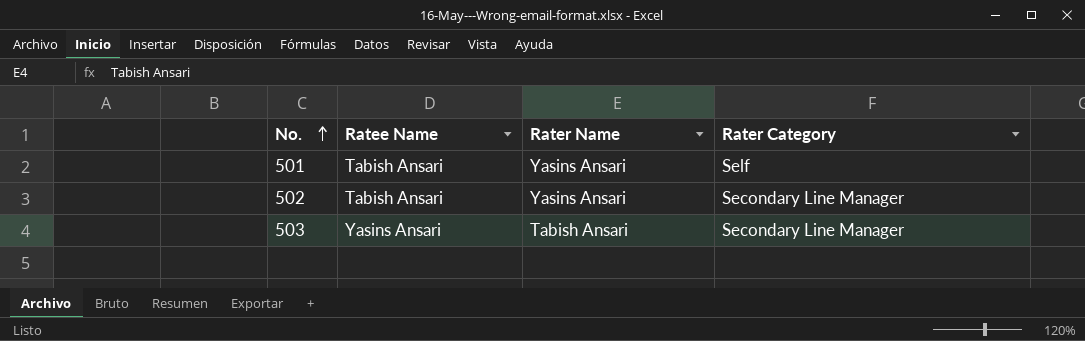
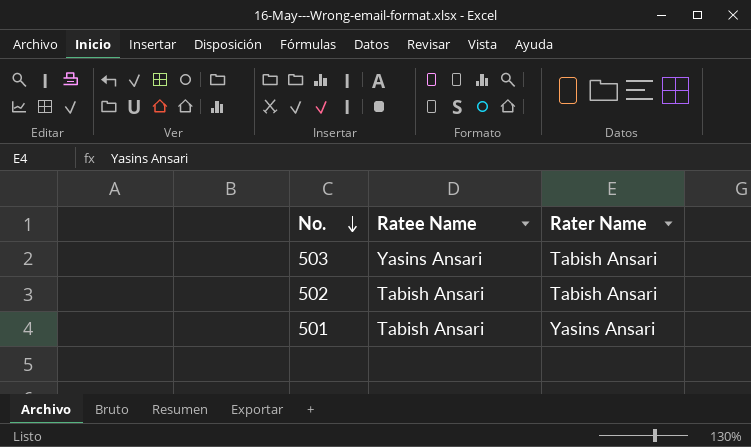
row order: No. ascending -> No. descending
column Rater Category | position: 4 -> none
502 | Rater Name: Yasins Ansari -> Tabish Ansari

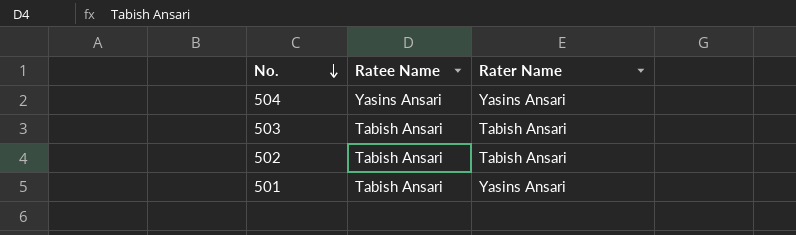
row 504: none -> Yasins Ansari | Yasins Ansari
503 | Ratee Name: Yasins Ansari -> Tabish Ansari

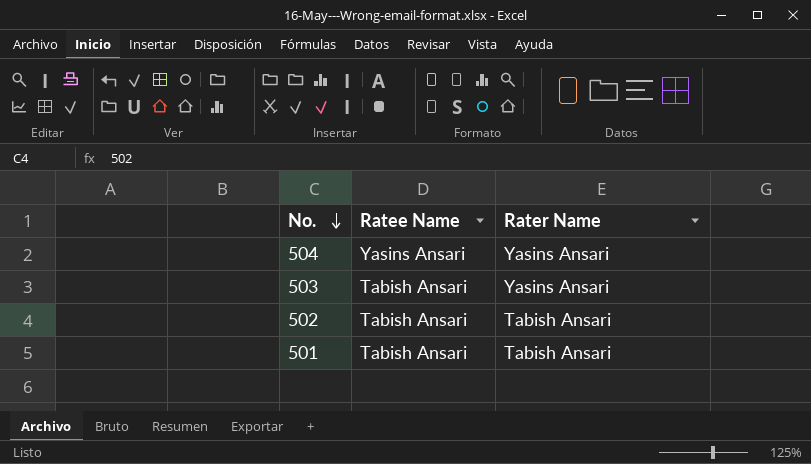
503 | Rater Name: Tabish Ansari -> Yasins Ansari
501 | Rater Name: Yasins Ansari -> Tabish Ansari

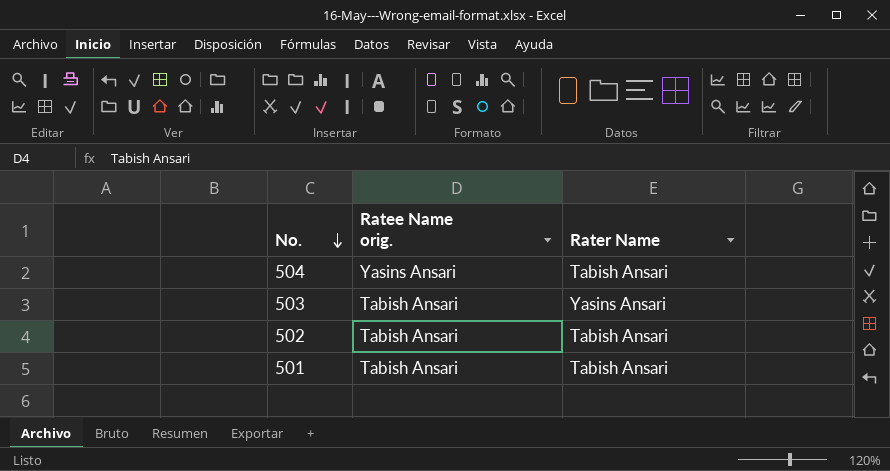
column name: Ratee Name -> Ratee Name orig.
504 | Rater Name: Yasins Ansari -> Tabish Ansari

